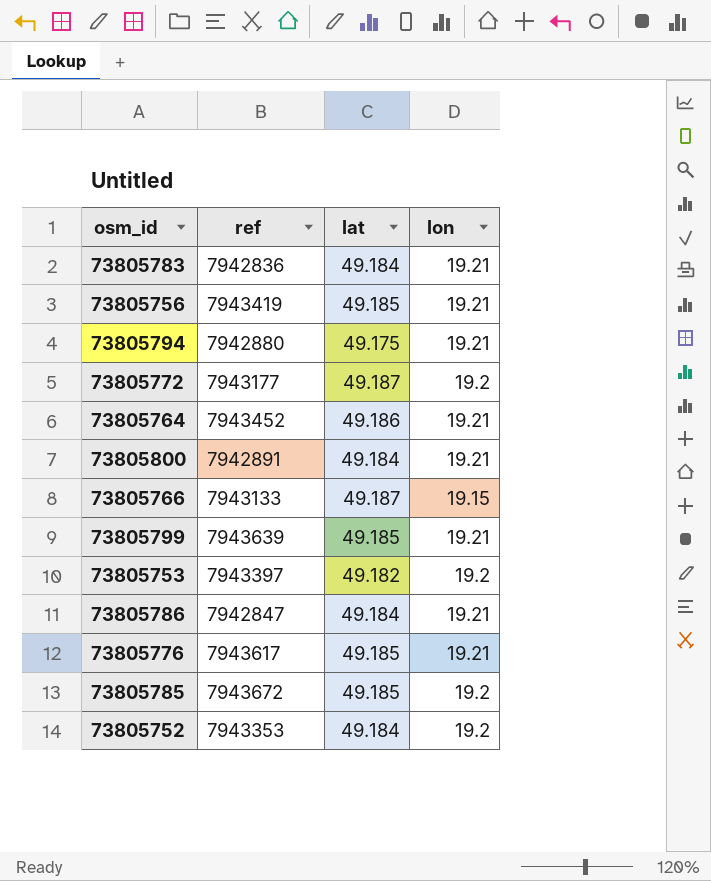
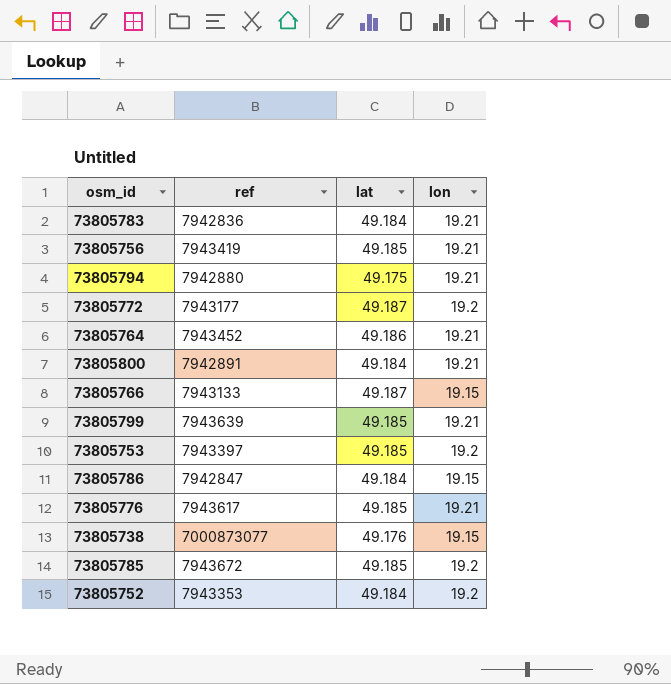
73805753 | lat: 49.182 -> 49.185
73805786 | lon: 19.21 -> 19.15
row 73805738: none -> 7000873077 | 49.176 | 19.15

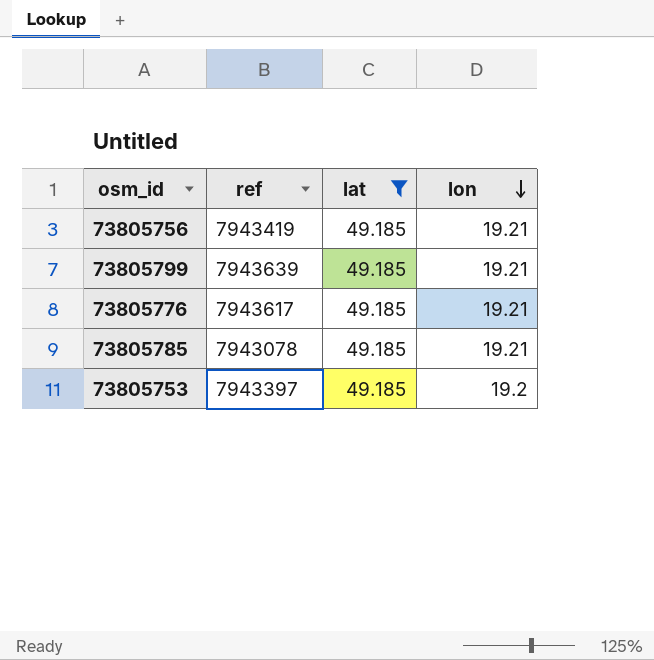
filter: none -> lat = 49.185
row order: none -> lon descending
73805785 | ref: 7943672 -> 7943078
73805785 | lon: 19.2 -> 19.21

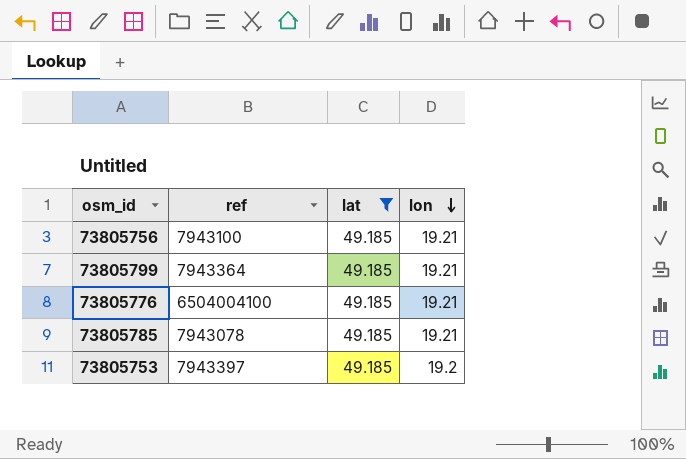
73805756 | ref: 7943419 -> 7943100
73805799 | ref: 7943639 -> 7943364
73805776 | ref: 7943617 -> 6504004100

